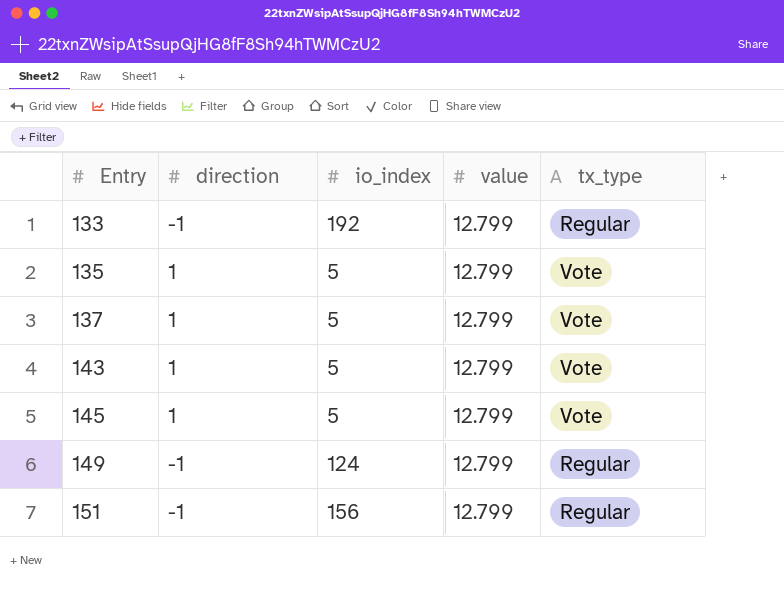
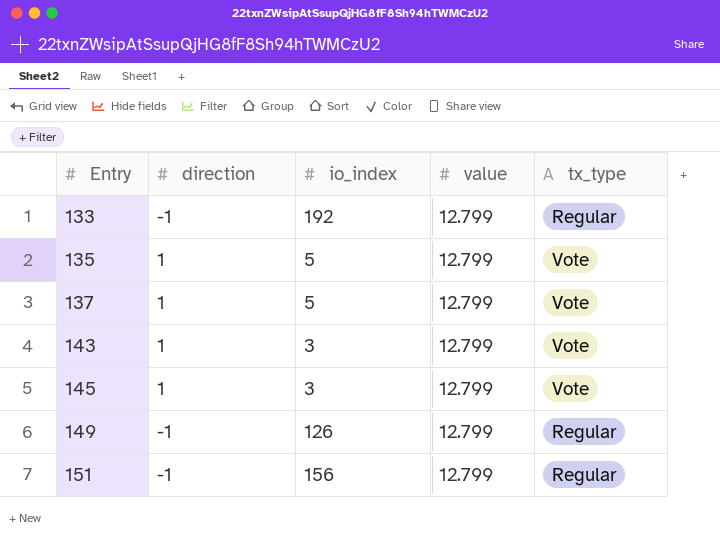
143 | io_index: 5 -> 3
145 | io_index: 5 -> 3
149 | io_index: 124 -> 126

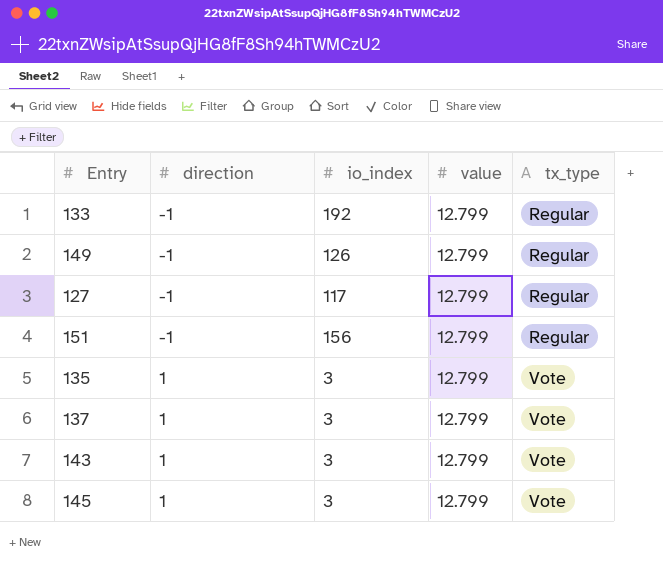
row order: Entry ascending -> direction ascending
row 127: none -> -1 | 117 | 12.799 | Regular
135 | io_index: 5 -> 3
137 | io_index: 5 -> 3

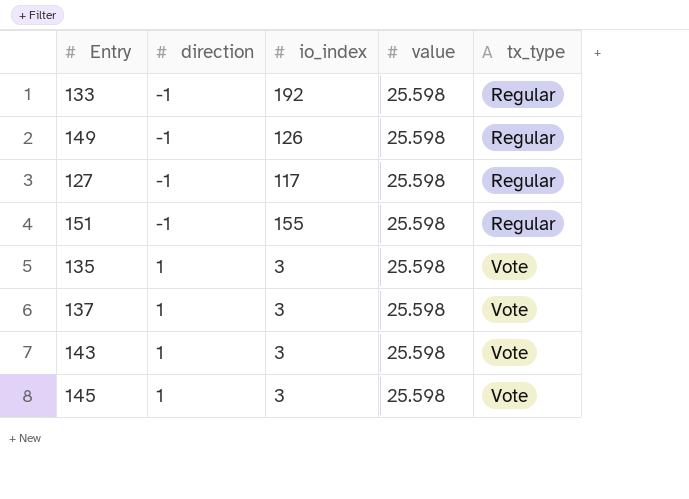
133 | value: 12.799 -> 25.598
149 | value: 12.799 -> 25.598
127 | value: 12.799 -> 25.598
151 | io_index: 156 -> 155
151 | value: 12.799 -> 25.598
135 | value: 12.799 -> 25.598
137 | value: 12.799 -> 25.598
143 | value: 12.799 -> 25.598
145 | value: 12.799 -> 25.598

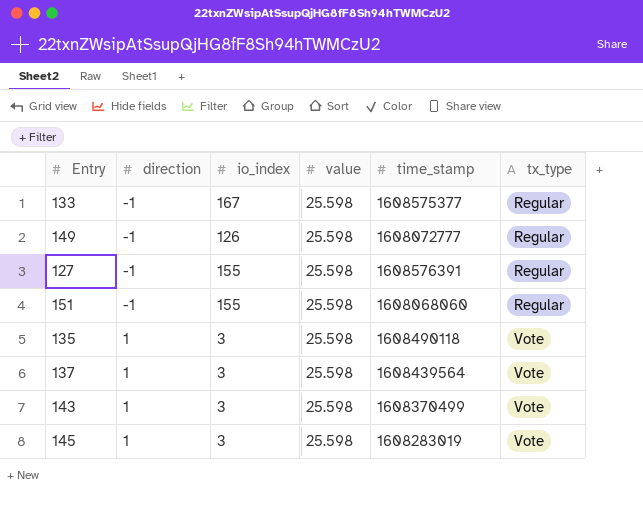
column time_stamp | position: none -> 5
133 | io_index: 192 -> 167
127 | io_index: 117 -> 155

